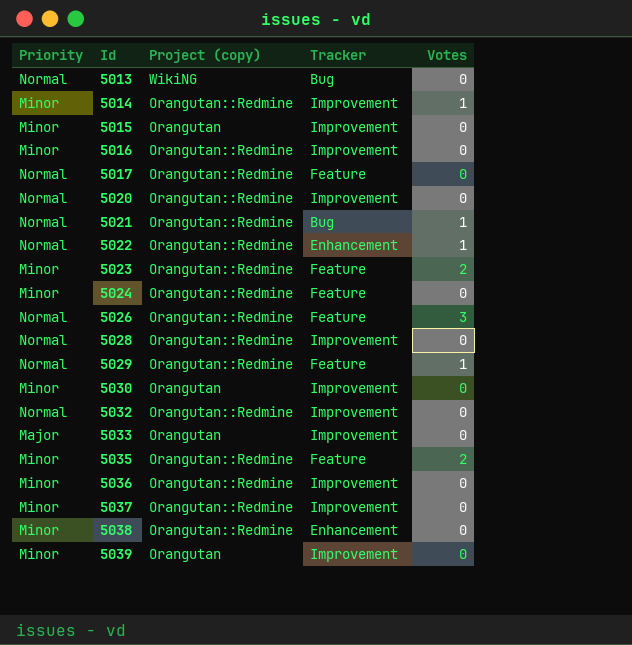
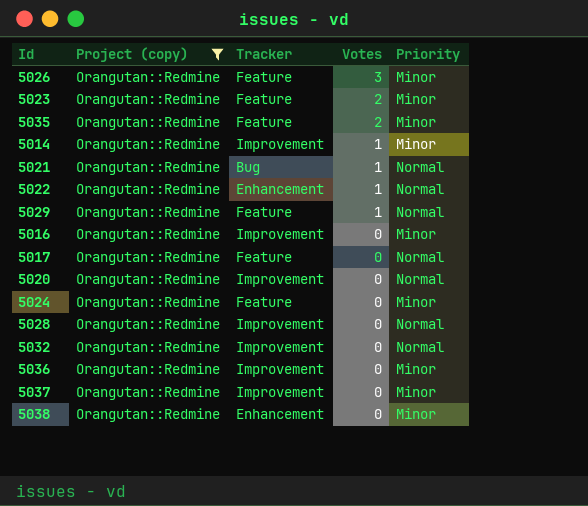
filter: none -> Project (copy) = Orangutan::Redmine
row order: Id ascending -> Votes descending
column Priority | position: 1 -> 5
5026 | Priority: Normal -> Minor

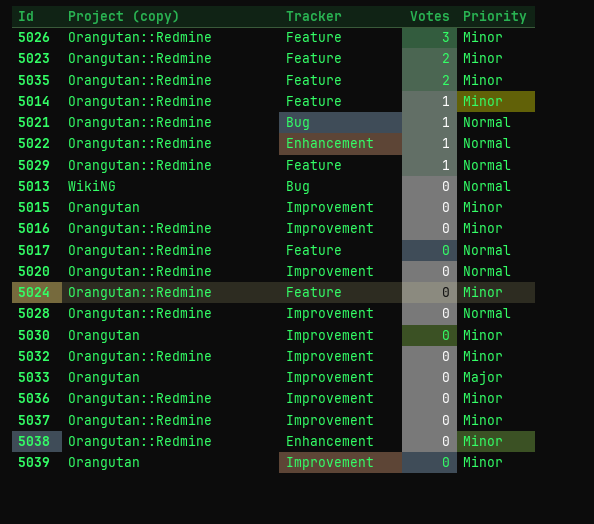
filter: Project (copy) = Orangutan::Redmine -> none
5014 | Tracker: Improvement -> Feature
5032 | Priority: Normal -> Minor

